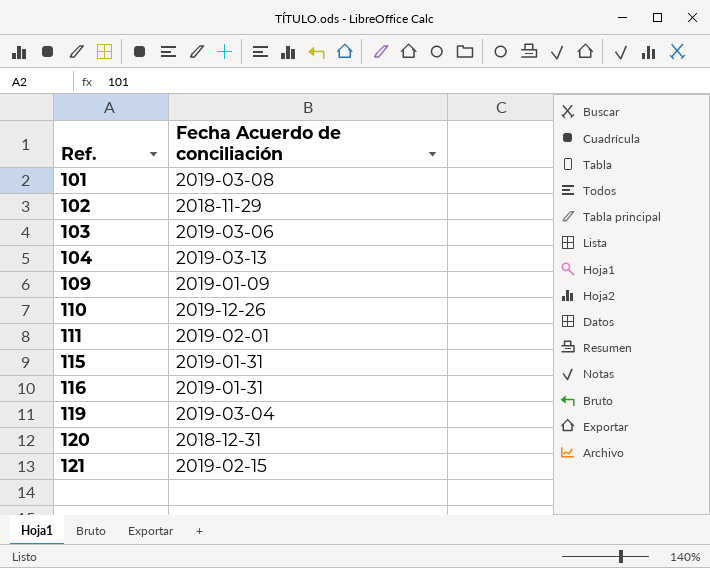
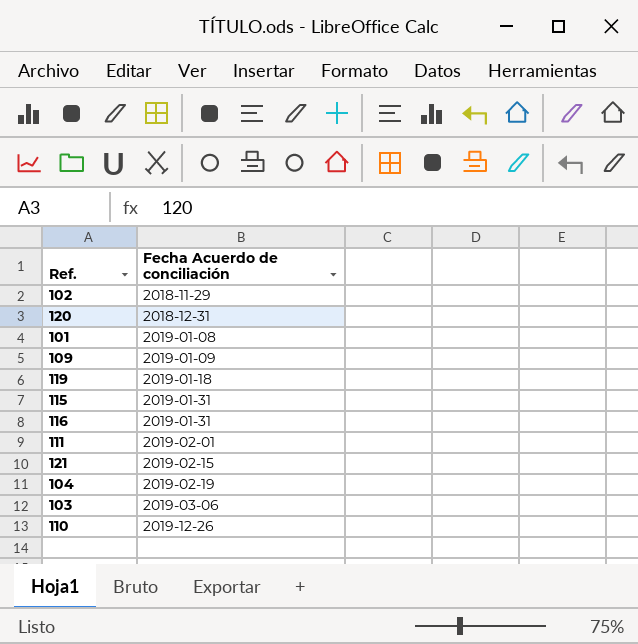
row order: Ref. ascending -> Fecha Acuerdo de conciliación ascending
101 | Fecha Acuerdo de conciliación: 2019-03-08 -> 2019-01-08
119 | Fecha Acuerdo de conciliación: 2019-03-04 -> 2019-01-18
104 | Fecha Acuerdo de conciliación: 2019-03-13 -> 2019-02-19

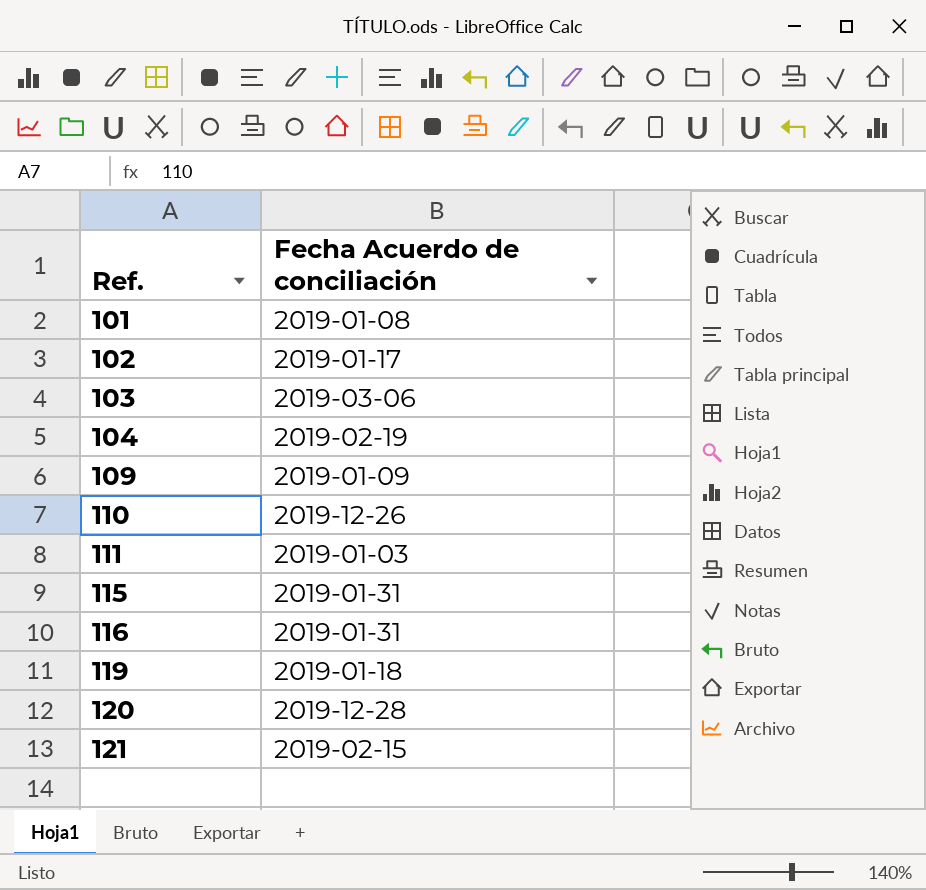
row order: Fecha Acuerdo de conciliación ascending -> Ref. ascending
102 | Fecha Acuerdo de conciliación: 2018-11-29 -> 2019-01-17
111 | Fecha Acuerdo de conciliación: 2019-02-01 -> 2019-01-03
120 | Fecha Acuerdo de conciliación: 2018-12-31 -> 2019-12-28

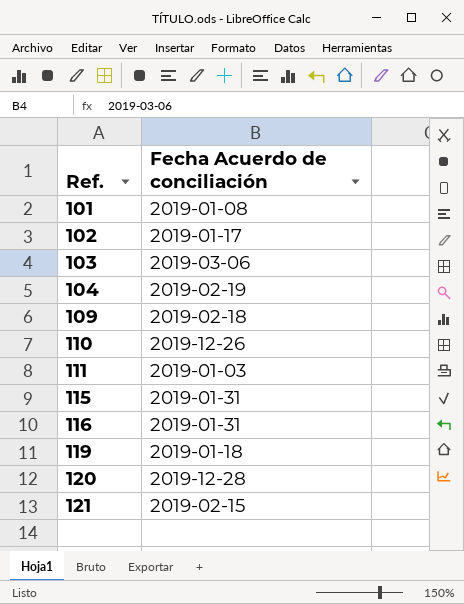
109 | Fecha Acuerdo de conciliación: 2019-01-09 -> 2019-02-18

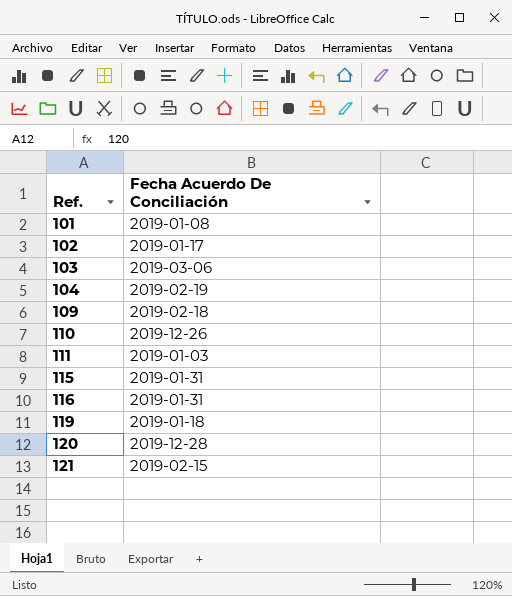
column name: Fecha Acuerdo de conciliación -> Fecha Acuerdo De Conciliación

